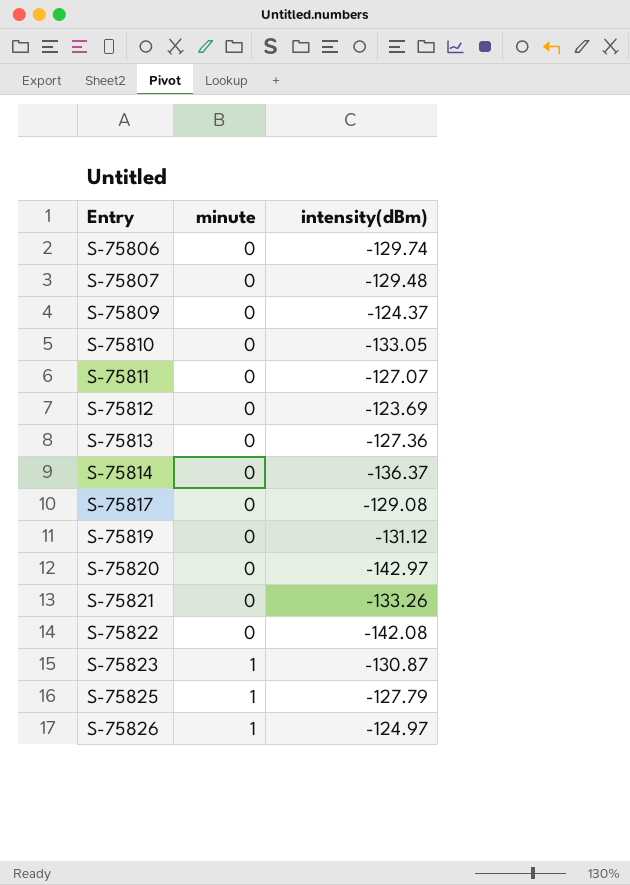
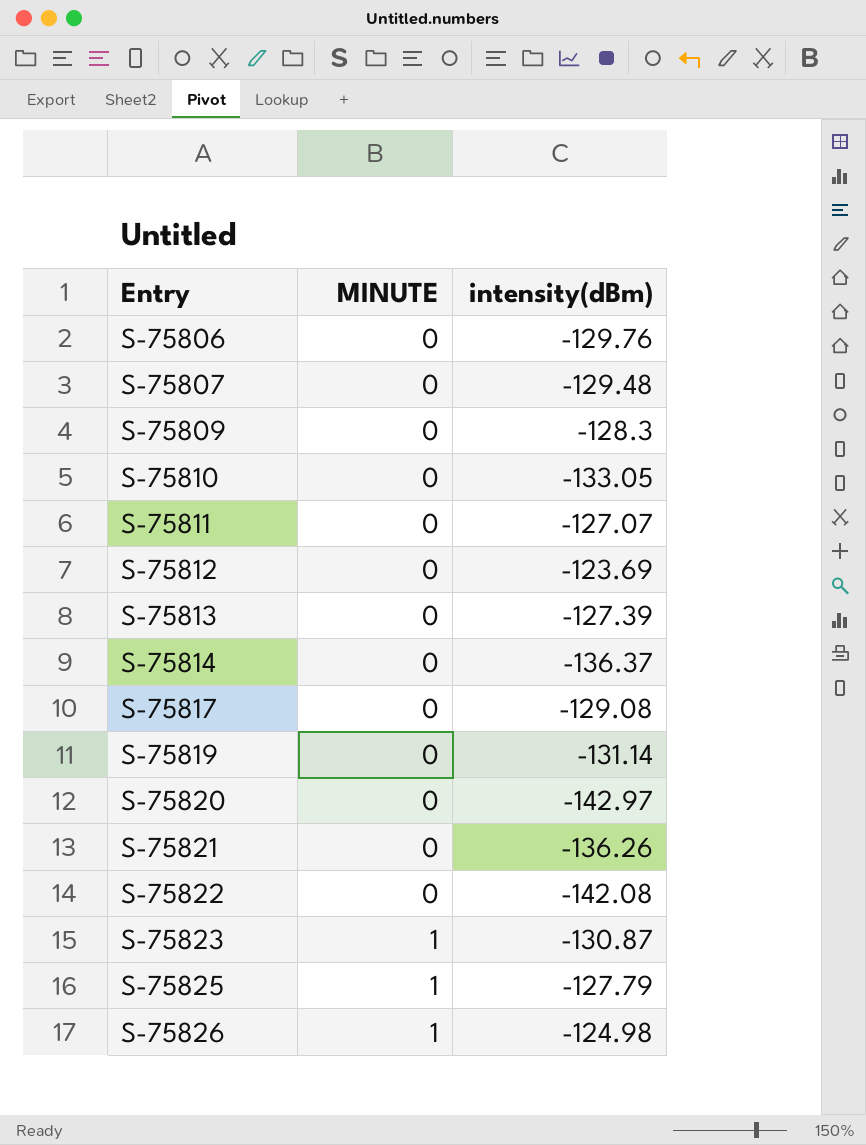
column name: minute -> MINUTE
S-75806 | intensity(dBm): -129.74 -> -129.76
S-75809 | intensity(dBm): -124.37 -> -128.3
S-75813 | intensity(dBm): -127.36 -> -127.39
S-75819 | intensity(dBm): -131.12 -> -131.14
S-75821 | intensity(dBm): -133.26 -> -136.26
S-75826 | intensity(dBm): -124.97 -> -124.98

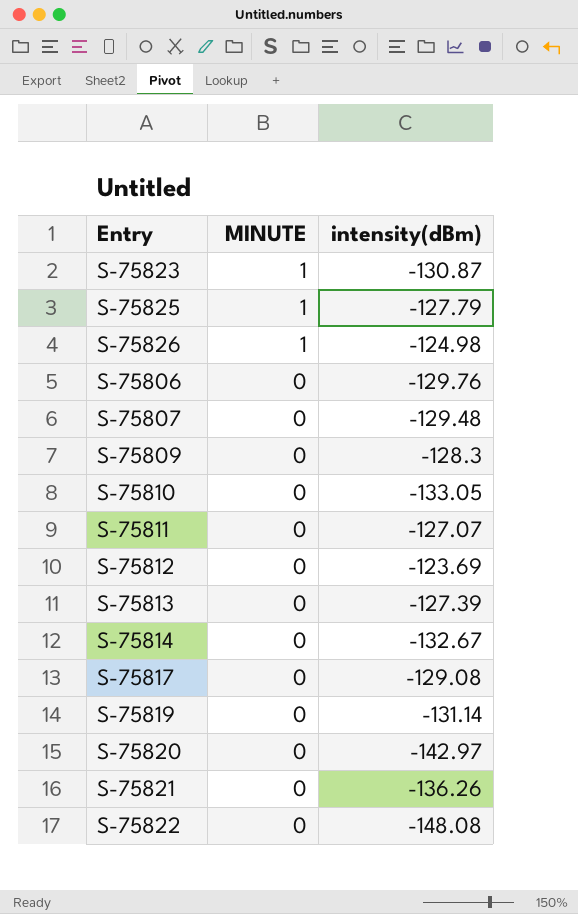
row order: Entry ascending -> MINUTE descending
S-75814 | intensity(dBm): -136.37 -> -132.67
S-75822 | intensity(dBm): -142.08 -> -148.08

